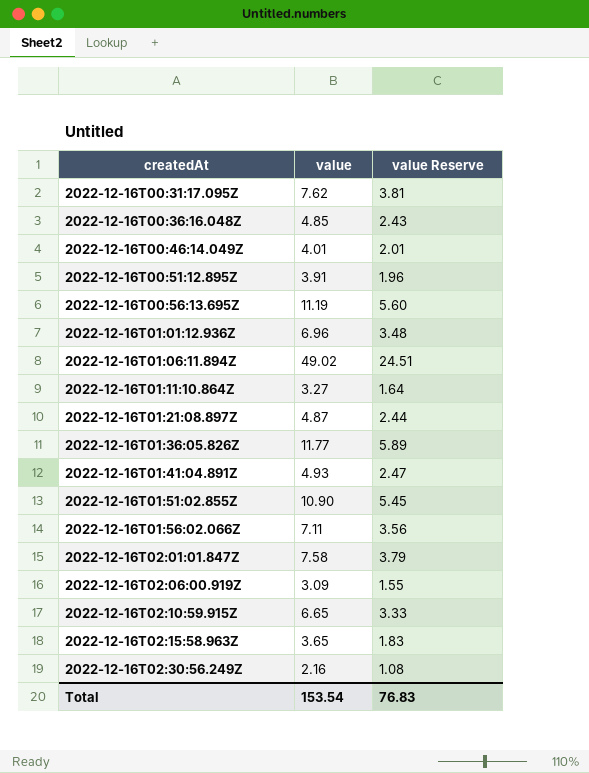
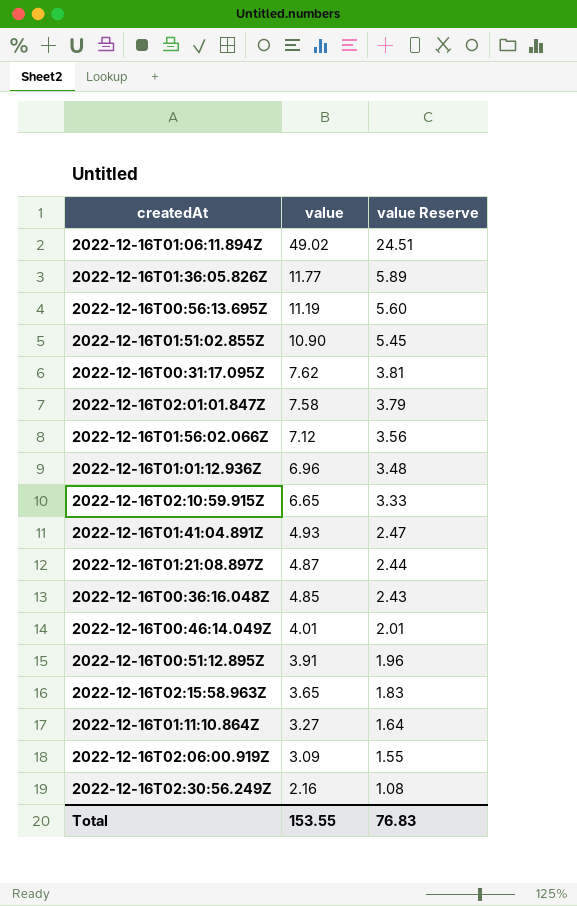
row order: createdAt ascending -> value descending
2022-12-16T01:56:02.066Z | value: 7.11 -> 7.12
Total | value: 153.54 -> 153.55

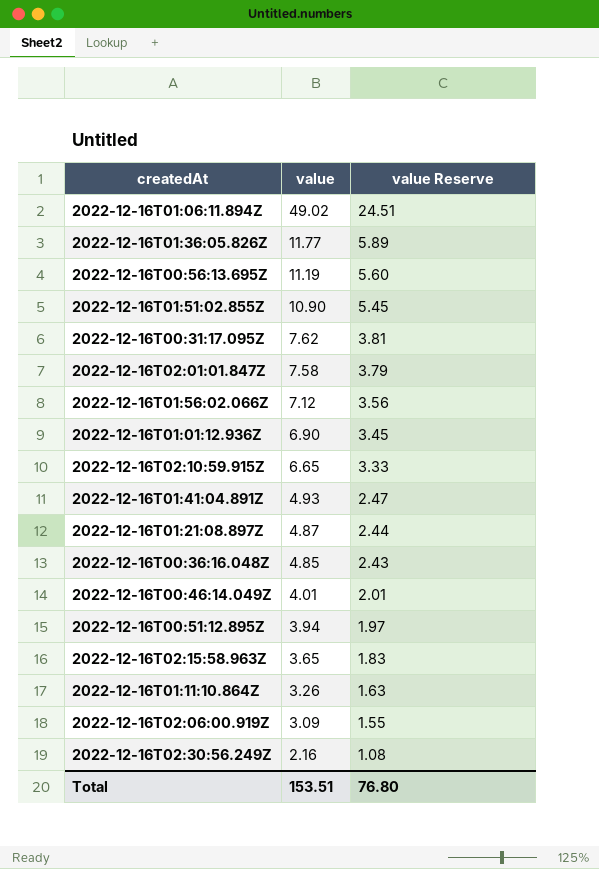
2022-12-16T01:01:12.936Z | value: 6.96 -> 6.90
2022-12-16T01:01:12.936Z | value Reserve: 3.48 -> 3.45
2022-12-16T00:51:12.895Z | value: 3.91 -> 3.94
2022-12-16T00:51:12.895Z | value Reserve: 1.96 -> 1.97
2022-12-16T01:11:10.864Z | value: 3.27 -> 3.26
2022-12-16T01:11:10.864Z | value Reserve: 1.64 -> 1.63
Total | value: 153.55 -> 153.51
Total | value Reserve: 76.83 -> 76.80

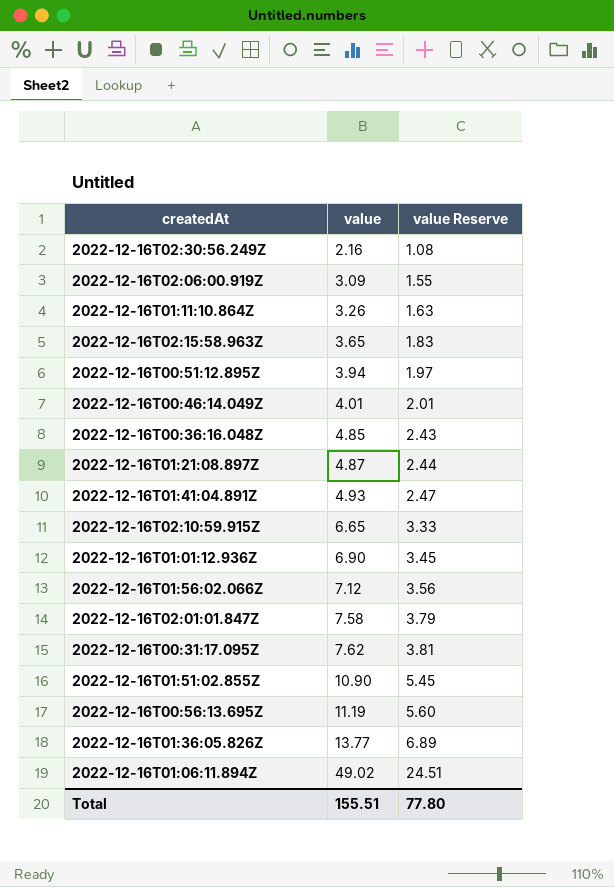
row order: value descending -> value ascending
2022-12-16T01:36:05.826Z | value: 11.77 -> 13.77
2022-12-16T01:36:05.826Z | value Reserve: 5.89 -> 6.89
Total | value: 153.51 -> 155.51
Total | value Reserve: 76.80 -> 77.80

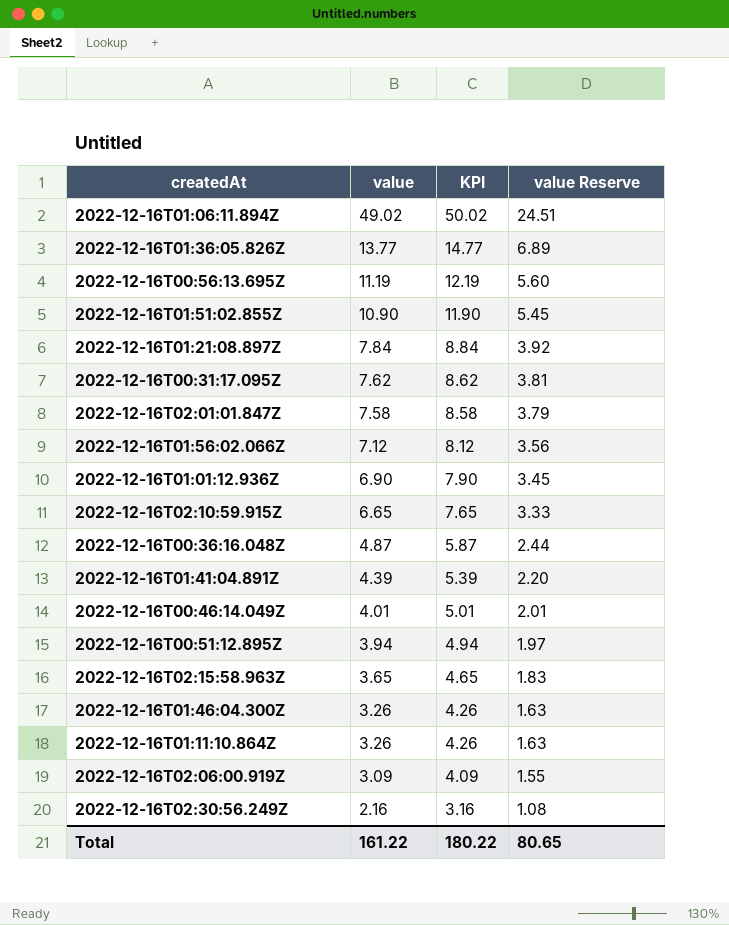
row order: value ascending -> value descending
column KPI | formula: none -> [value] + 1
2022-12-16T01:21:08.897Z | value: 4.87 -> 7.84
2022-12-16T01:21:08.897Z | value Reserve: 2.44 -> 3.92
2022-12-16T00:36:16.048Z | value: 4.85 -> 4.87
2022-12-16T00:36:16.048Z | value Reserve: 2.43 -> 2.44
2022-12-16T01:41:04.891Z | value: 4.93 -> 4.39
2022-12-16T01:41:04.891Z | value Reserve: 2.47 -> 2.20
row 2022-12-16T01:46:04.300Z: none -> 3.26 | 4.26 | 1.63
Total | value: 155.51 -> 161.22
Total | value Reserve: 77.80 -> 80.65

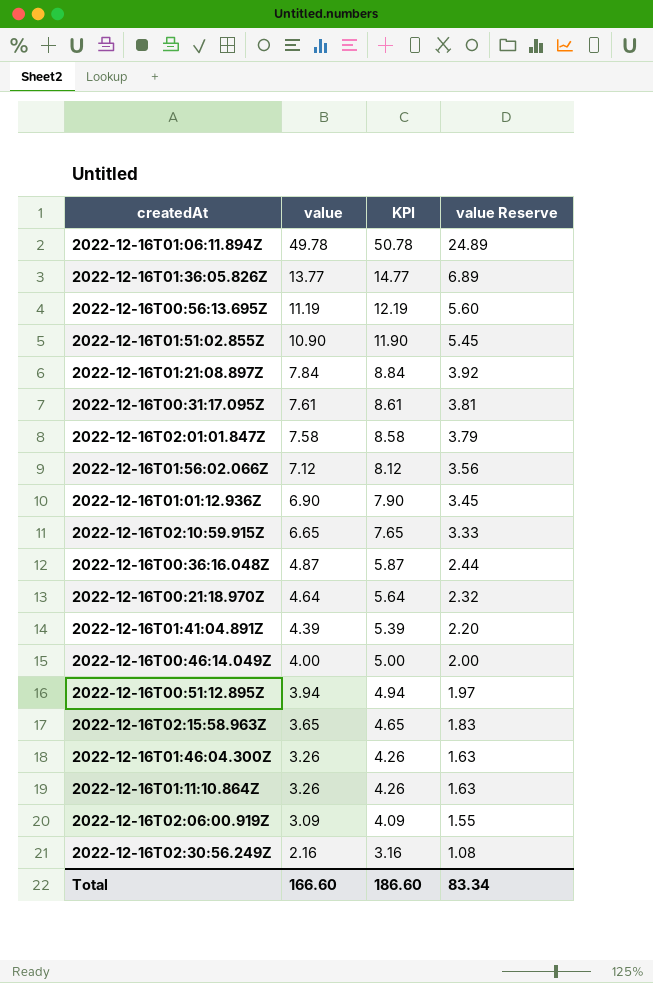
2022-12-16T01:06:11.894Z | value: 49.02 -> 49.78
2022-12-16T01:06:11.894Z | KPI: 50.02 -> 50.78
2022-12-16T01:06:11.894Z | value Reserve: 24.51 -> 24.89
2022-12-16T00:31:17.095Z | value: 7.62 -> 7.61
2022-12-16T00:31:17.095Z | KPI: 8.62 -> 8.61
row 2022-12-16T00:21:18.970Z: none -> 4.64 | 5.64 | 2.32
2022-12-16T00:46:14.049Z | value: 4.01 -> 4.00
2022-12-16T00:46:14.049Z | KPI: 5.01 -> 5.00
2022-12-16T00:46:14.049Z | value Reserve: 2.01 -> 2.00
Total | value: 161.22 -> 166.60
Total | KPI: 180.22 -> 186.60
Total | value Reserve: 80.65 -> 83.34

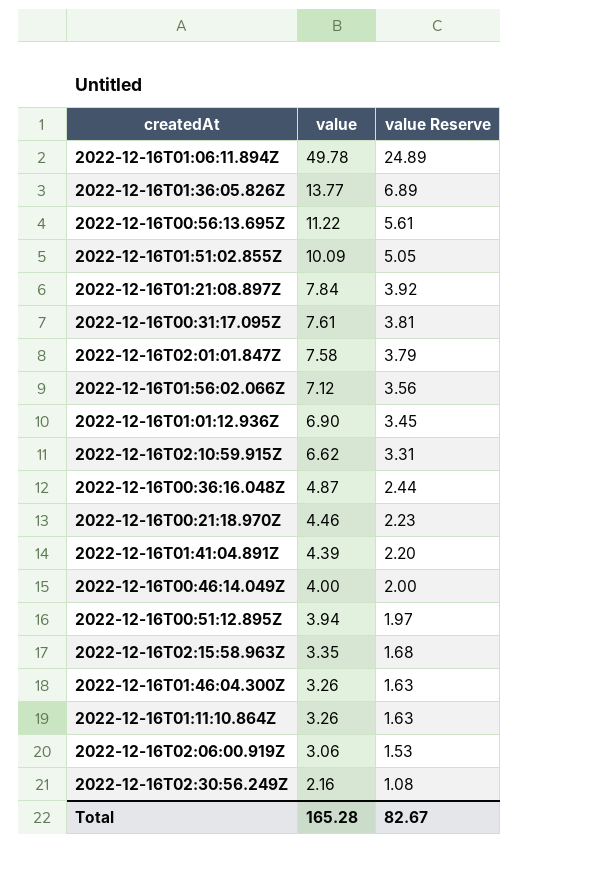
column KPI | formula: [value] + 1 -> none
2022-12-16T00:56:13.695Z | value: 11.19 -> 11.22
2022-12-16T00:56:13.695Z | value Reserve: 5.60 -> 5.61
2022-12-16T01:51:02.855Z | value: 10.90 -> 10.09
2022-12-16T01:51:02.855Z | value Reserve: 5.45 -> 5.05
2022-12-16T02:10:59.915Z | value: 6.65 -> 6.62
2022-12-16T02:10:59.915Z | value Reserve: 3.33 -> 3.31
2022-12-16T00:21:18.970Z | value: 4.64 -> 4.46
2022-12-16T00:21:18.970Z | value Reserve: 2.32 -> 2.23
2022-12-16T02:15:58.963Z | value: 3.65 -> 3.35
2022-12-16T02:15:58.963Z | value Reserve: 1.83 -> 1.68
2022-12-16T02:06:00.919Z | value: 3.09 -> 3.06
2022-12-16T02:06:00.919Z | value Reserve: 1.55 -> 1.53
Total | value: 166.60 -> 165.28
Total | value Reserve: 83.34 -> 82.67

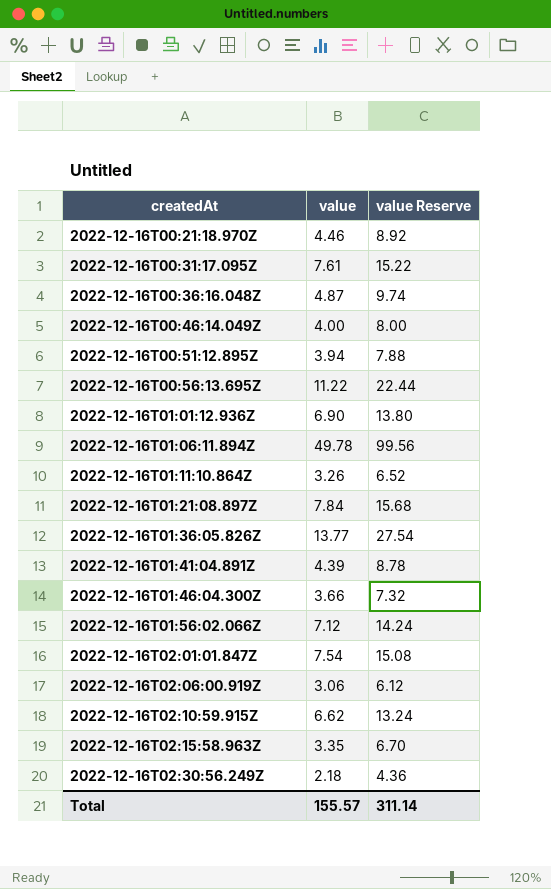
row order: value descending -> createdAt ascending
column value Reserve | formula: [value] * 0.5 -> [value] * 2
row 2022-12-16T01:51:02.855Z: 10.09 | 5.05 -> none
2022-12-16T01:46:04.300Z | value: 3.26 -> 3.66
2022-12-16T02:01:01.847Z | value: 7.58 -> 7.54
2022-12-16T02:30:56.249Z | value: 2.16 -> 2.18
Total | value: 165.28 -> 155.57
Total | value Reserve: 82.67 -> 311.14

